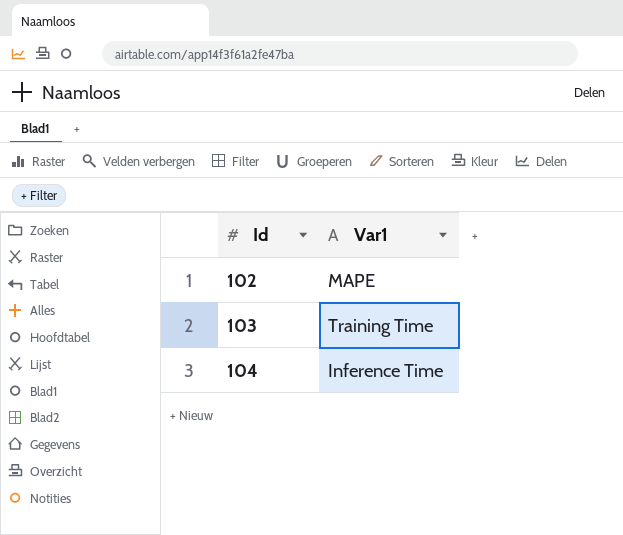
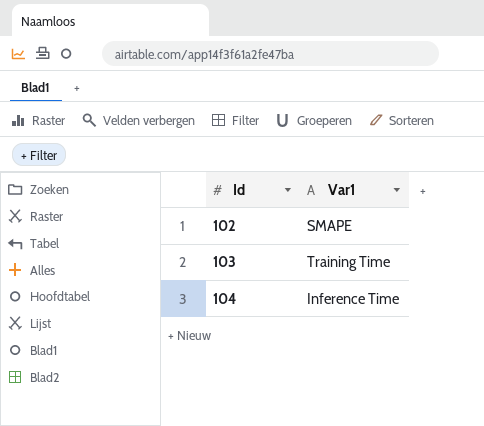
102 | Var1: MAPE -> SMAPE

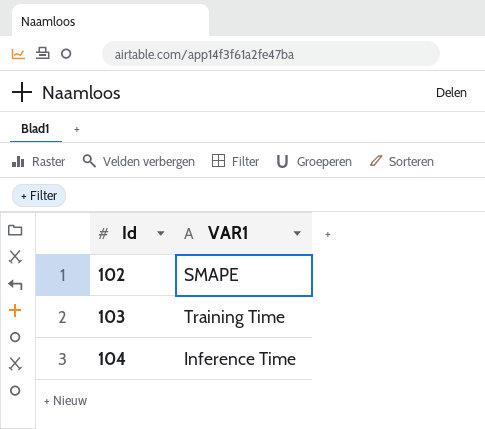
column name: Var1 -> VAR1

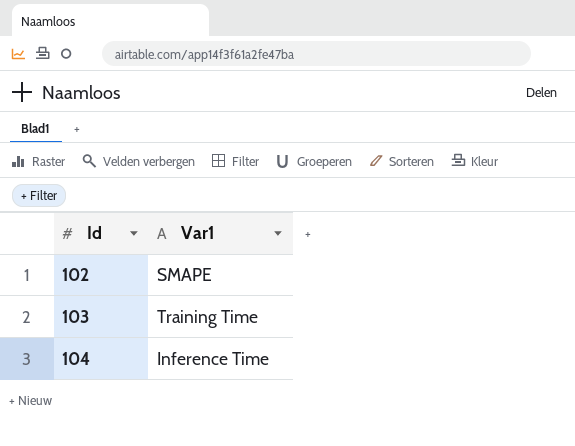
column name: VAR1 -> Var1

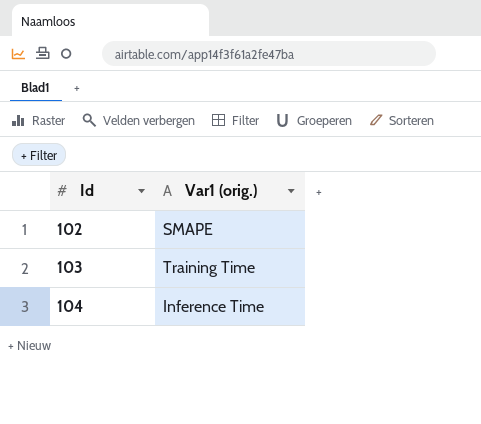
column name: Var1 -> Var1 (orig.)

